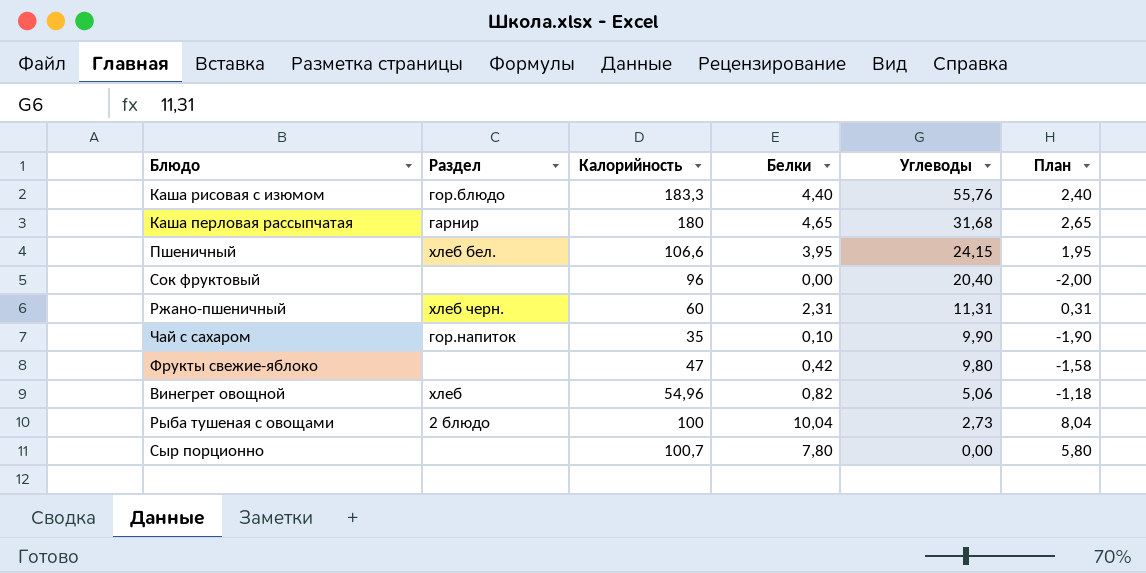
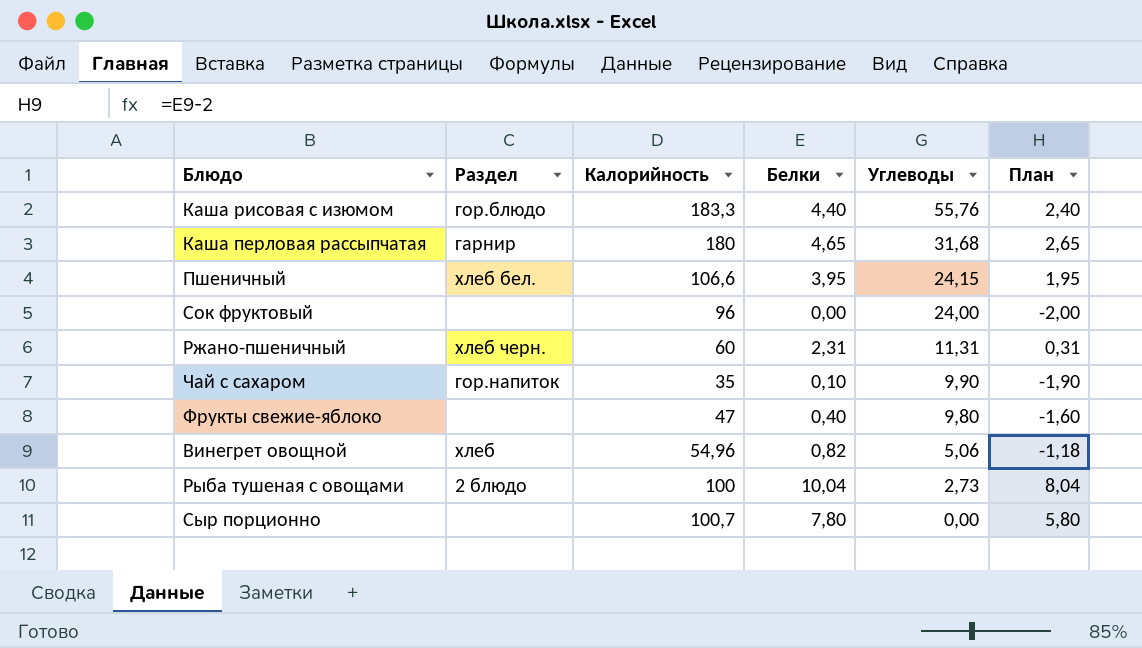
Сок фруктовый | Углеводы: 20,40 -> 24,00
Фрукты свежие-яблоко | Белки: 0,42 -> 0,40
Фрукты свежие-яблоко | План: -1,58 -> -1,60

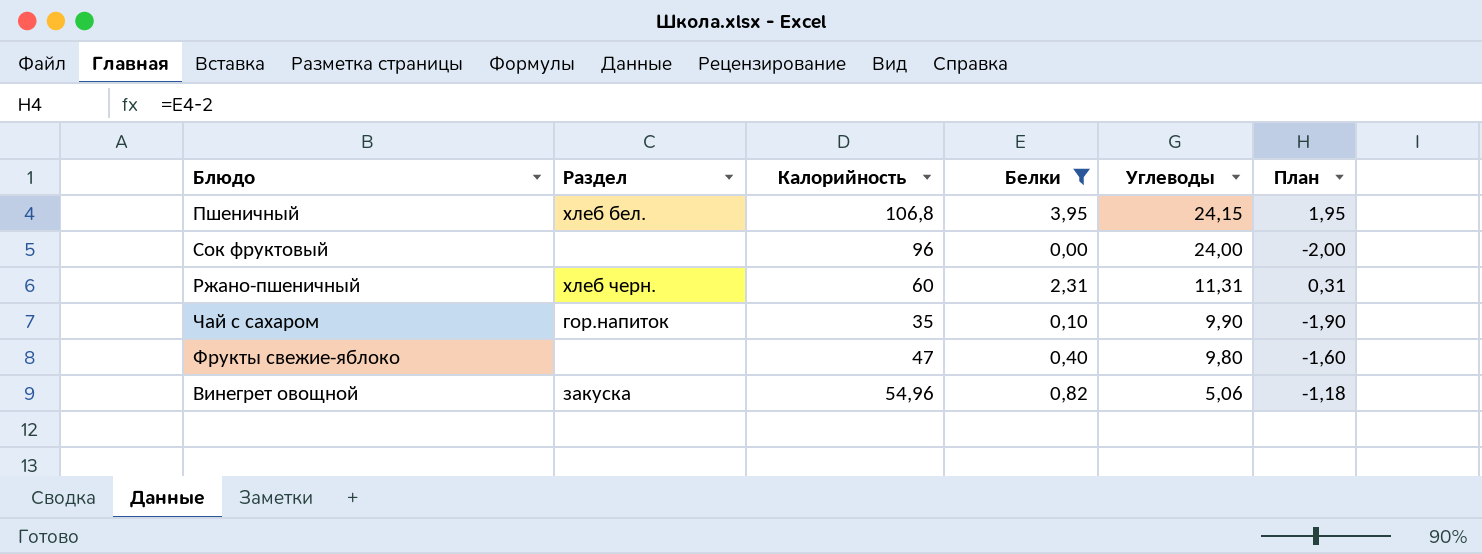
filter: none -> Белки <= 3,95
Пшеничный | Калорийность: 106,6 -> 106,8
Винегрет овощной | Раздел: хлеб -> закуска

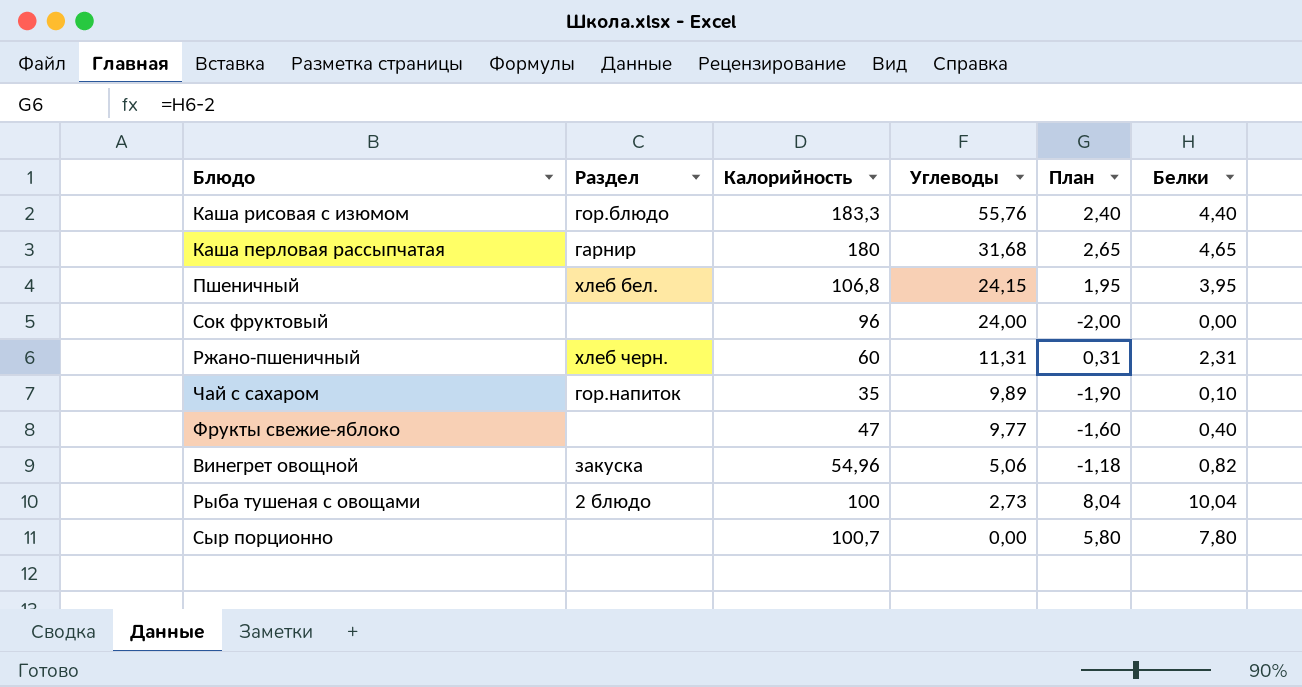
filter: Белки <= 3,95 -> none
column Белки | position: 4 -> 6
Чай с сахаром | Углеводы: 9,90 -> 9,89
Фрукты свежие-яблоко | Углеводы: 9,80 -> 9,77

